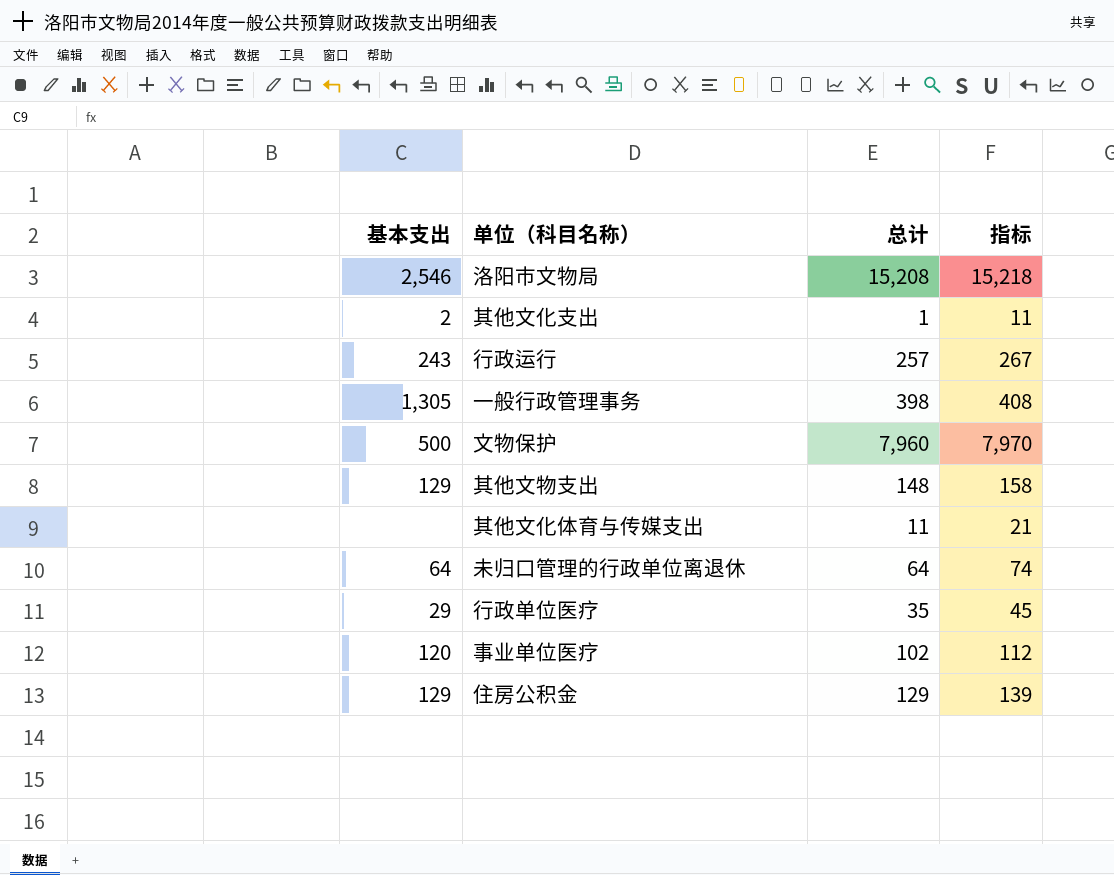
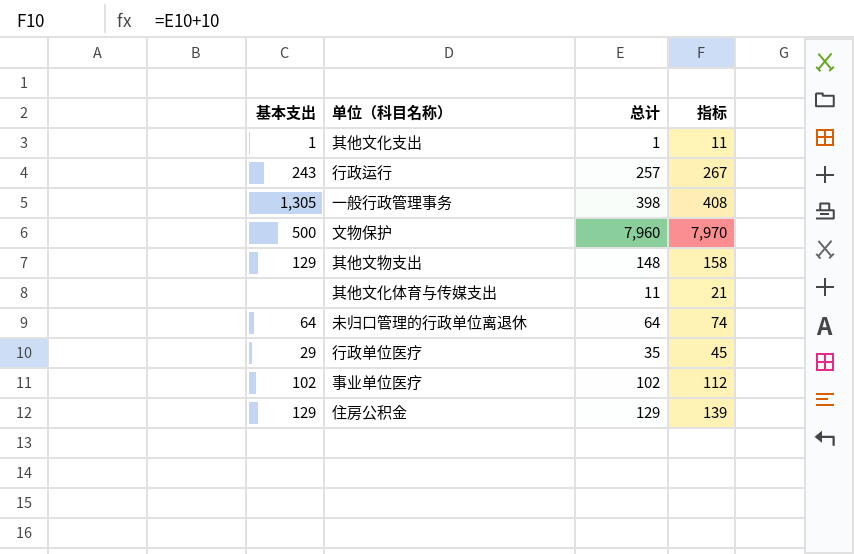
row 洛阳市文物局: 2,546 | 15,208 | 15,218 -> none
其他文化支出 | 基本支出: 2 -> 1
事业单位医疗 | 基本支出: 120 -> 102

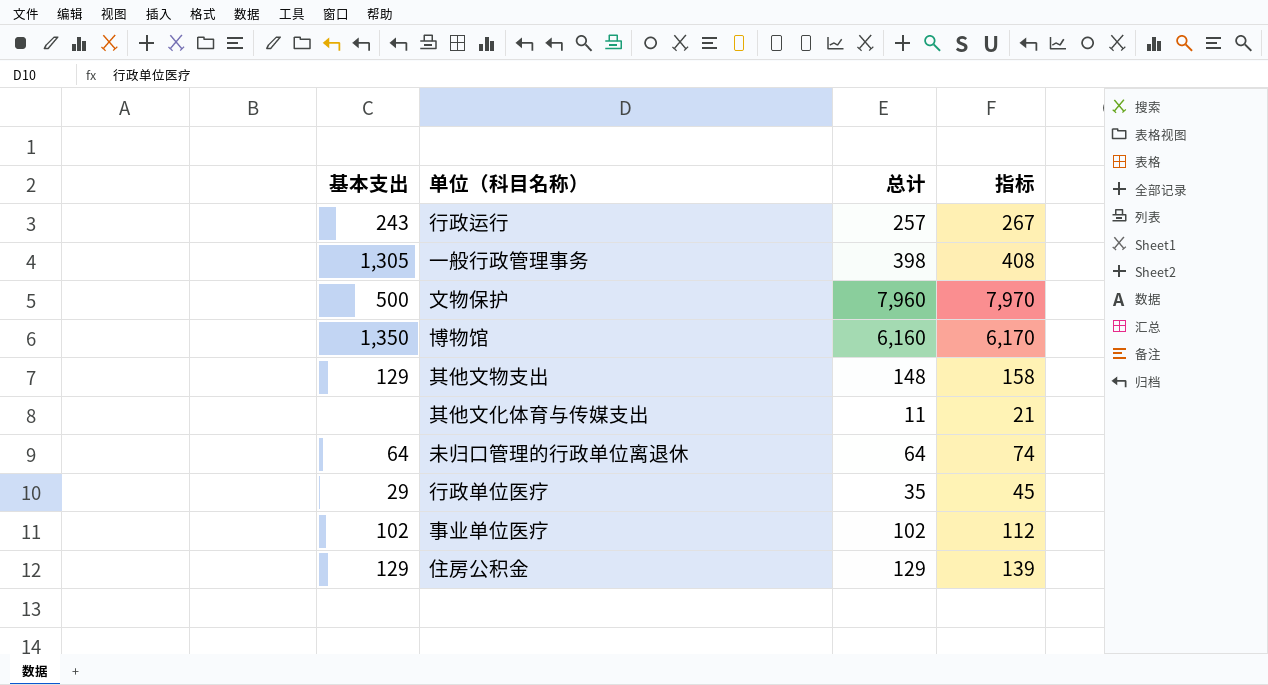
row 其他文化支出: 1 | 1 | 11 -> none
row 博物馆: none -> 1,350 | 6,160 | 6,170

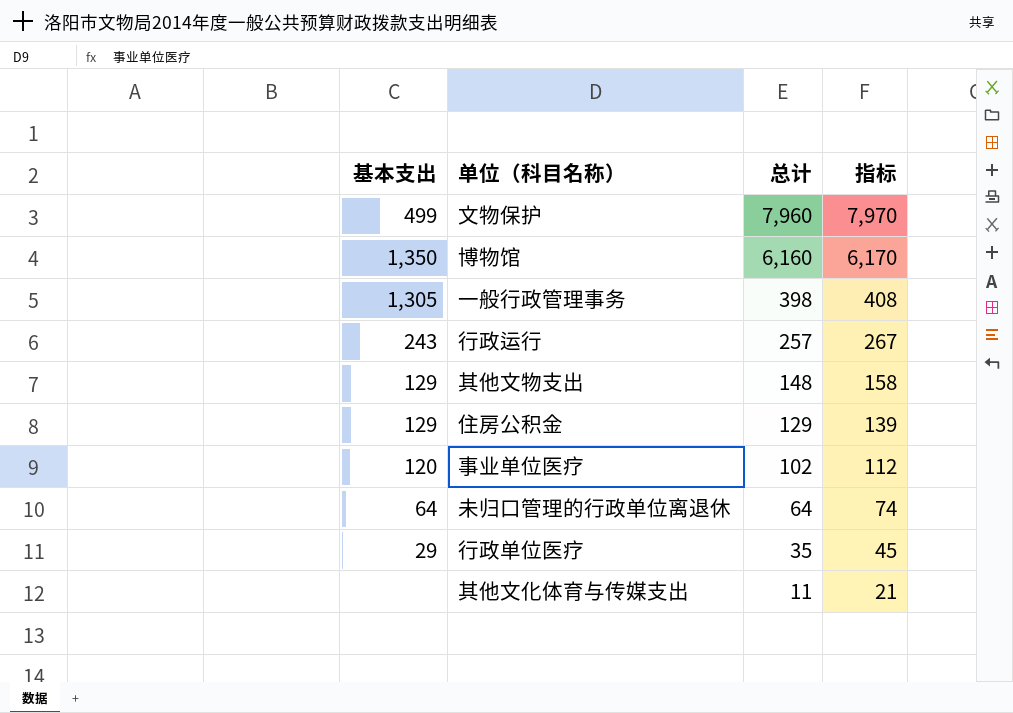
row order: none -> 总计 descending
文物保护 | 基本支出: 500 -> 499
事业单位医疗 | 基本支出: 102 -> 120

